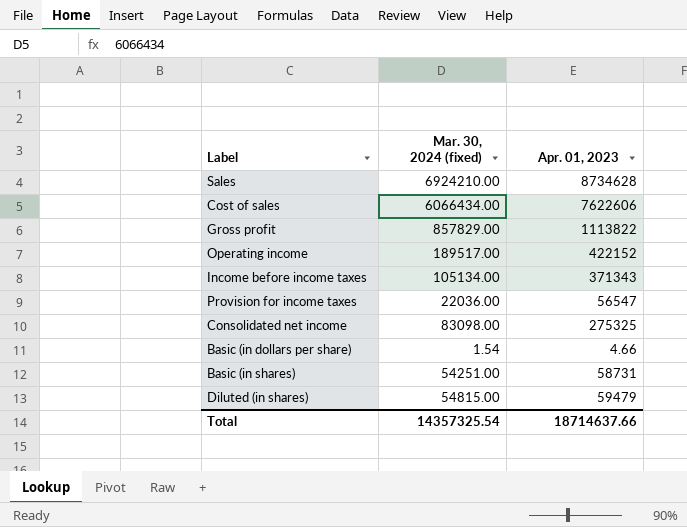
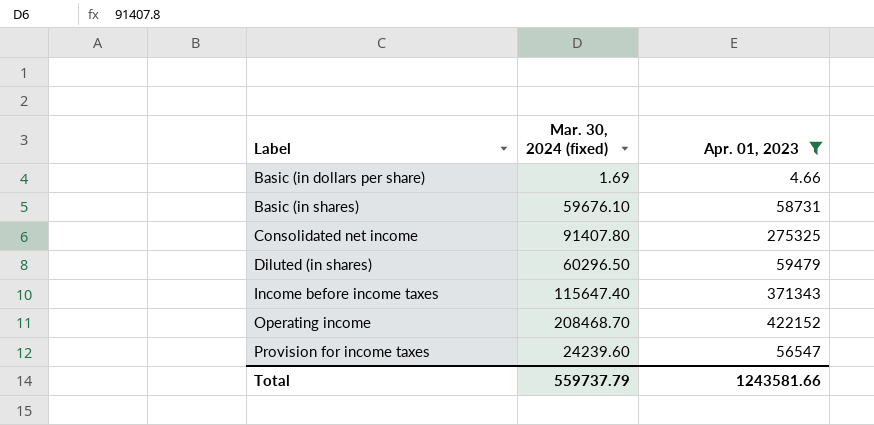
filter: none -> Apr. 01, 2023 <= 422152
row order: none -> Label ascending
Basic (in dollars per share) | Mar. 30, 2024 (fixed): 1.54 -> 1.69
Basic (in shares) | Mar. 30, 2024 (fixed): 54251.00 -> 59676.10
Consolidated net income | Mar. 30, 2024 (fixed): 83098.00 -> 91407.80
Diluted (in shares) | Mar. 30, 2024 (fixed): 54815.00 -> 60296.50
Income before income taxes | Mar. 30, 2024 (fixed): 105134.00 -> 115647.40
Operating income | Mar. 30, 2024 (fixed): 189517.00 -> 208468.70
Provision for income taxes | Mar. 30, 2024 (fixed): 22036.00 -> 24239.60
Total | Mar. 30, 2024 (fixed): 14357325.54 -> 559737.79
Total | Apr. 01, 2023: 18714637.66 -> 1243581.66

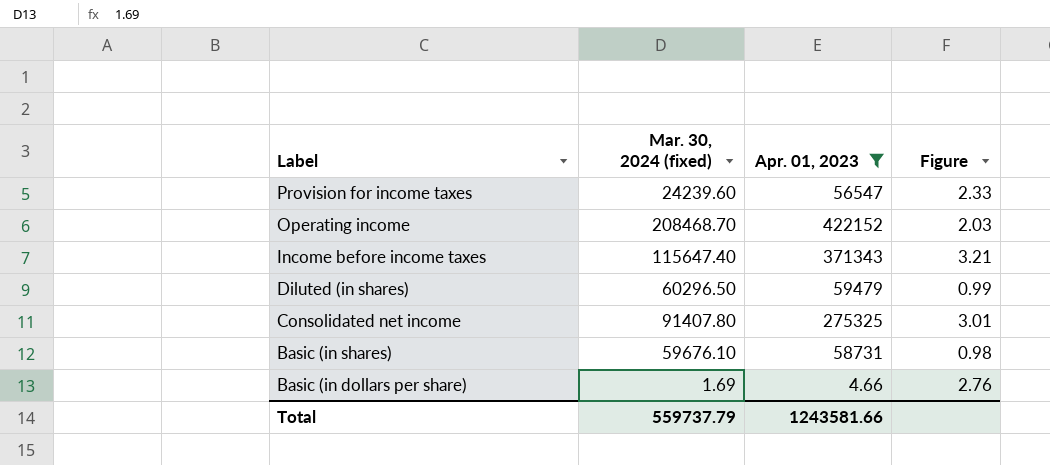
row order: Label ascending -> Label descending
column Figure | formula: none -> [Apr. 01, 2023] / [Mar. 30, 2024 (fixed)]

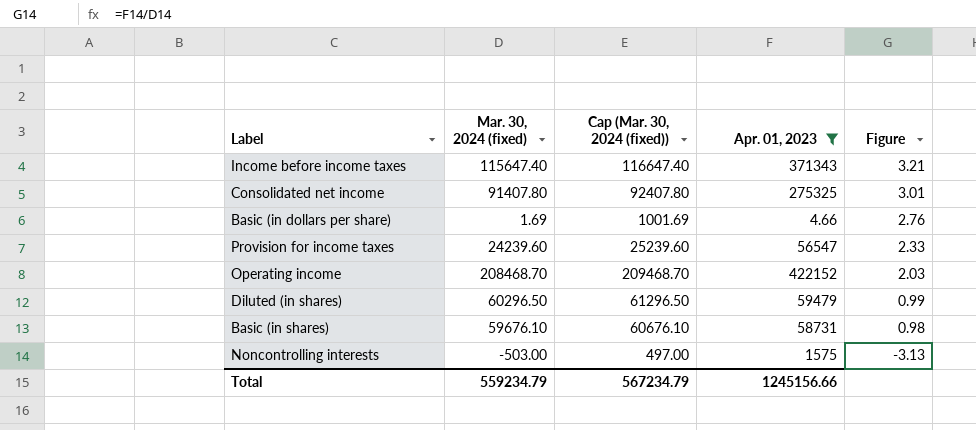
row order: Label descending -> Figure descending
column Cap (Mar. 30, 2024 (fixed)) | formula: none -> [Mar. 30, 2024 (fixed)] + 1000
row Noncontrolling interests: none -> -503.00 | 497.00 | 1575 | -3.13
Total | Mar. 30, 2024 (fixed): 559737.79 -> 559234.79
Total | Apr. 01, 2023: 1243581.66 -> 1245156.66

